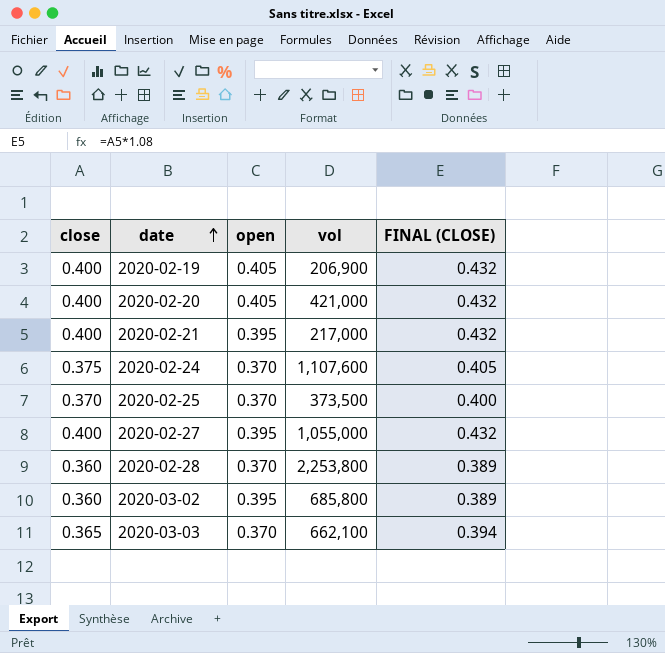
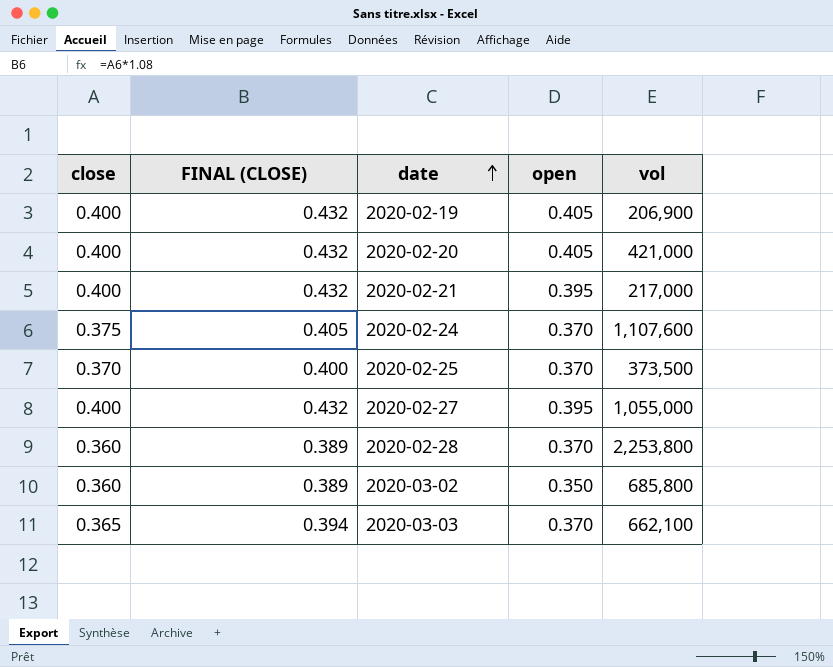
column FINAL (CLOSE) | position: 5 -> 2
2020-03-02 | open: 0.395 -> 0.350

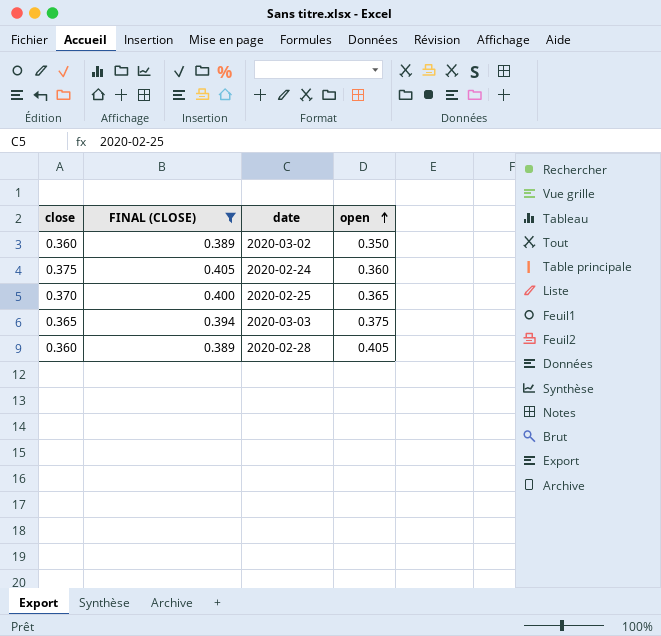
filter: none -> FINAL (CLOSE) != 0.432
row order: date ascending -> open ascending
column vol | position: 5 -> none
2020-02-24 | open: 0.370 -> 0.360
2020-02-25 | open: 0.370 -> 0.365
2020-03-03 | open: 0.370 -> 0.375
2020-02-28 | open: 0.370 -> 0.405

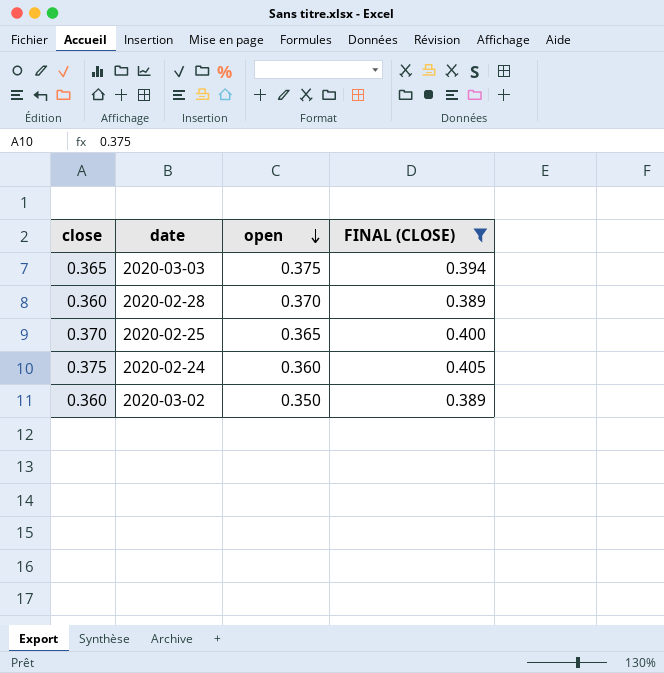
row order: open ascending -> open descending
column FINAL (CLOSE) | position: 2 -> 4
2020-02-28 | open: 0.405 -> 0.370

